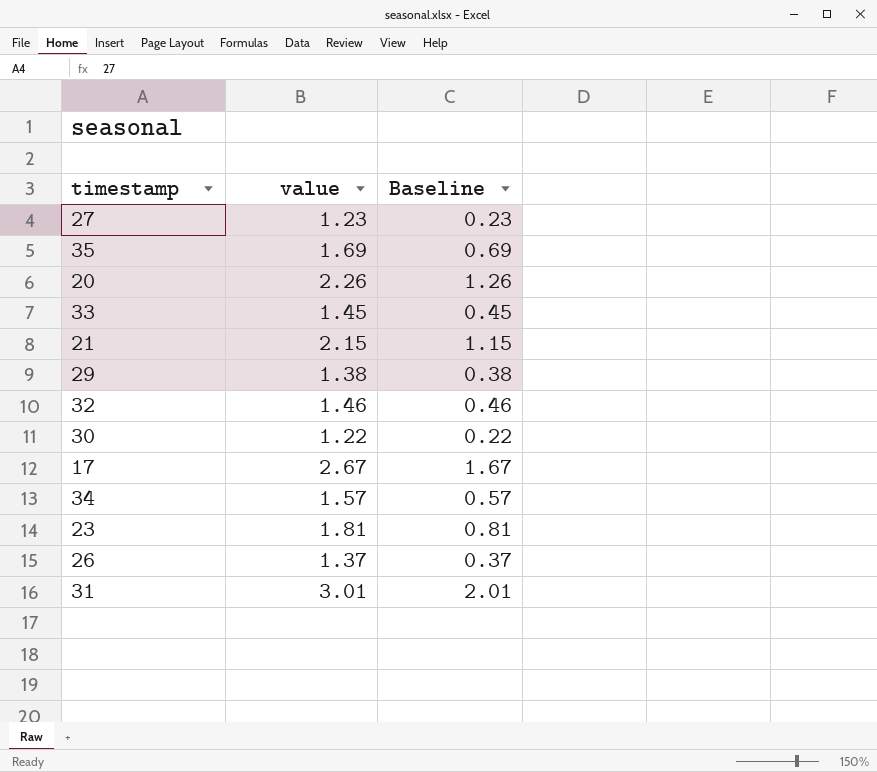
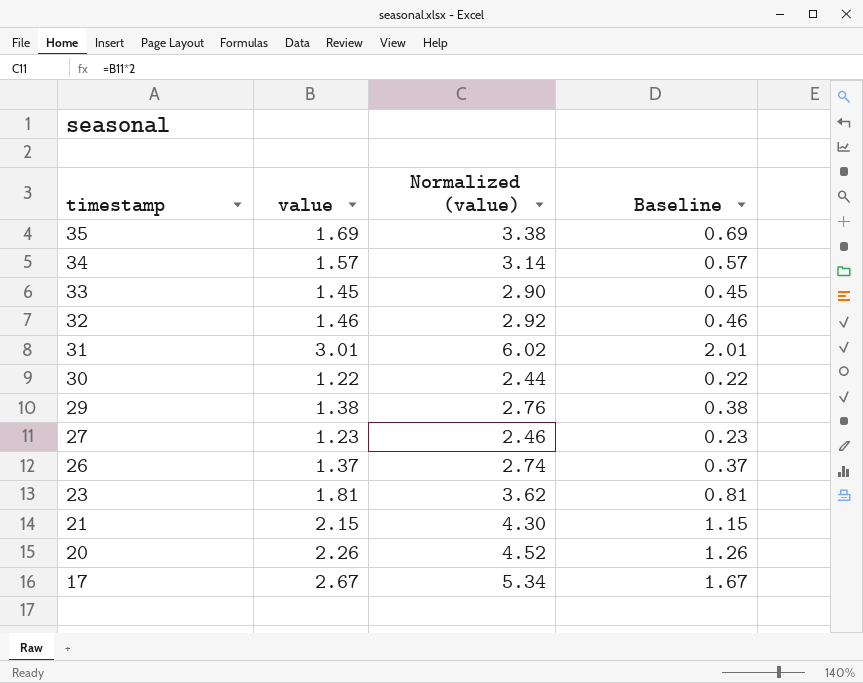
row order: none -> timestamp descending
column Normalized (value) | formula: none -> [value] * 2

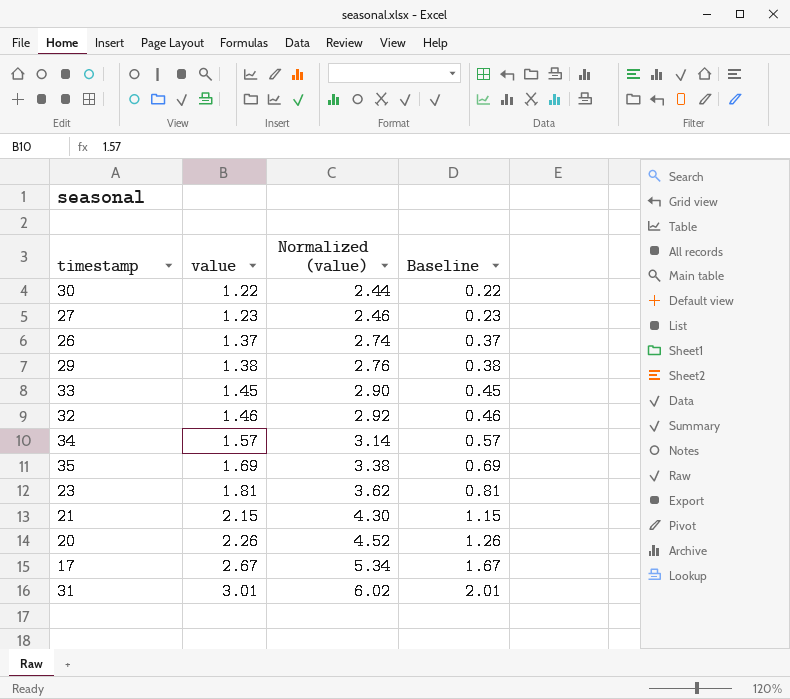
row order: timestamp descending -> value ascending

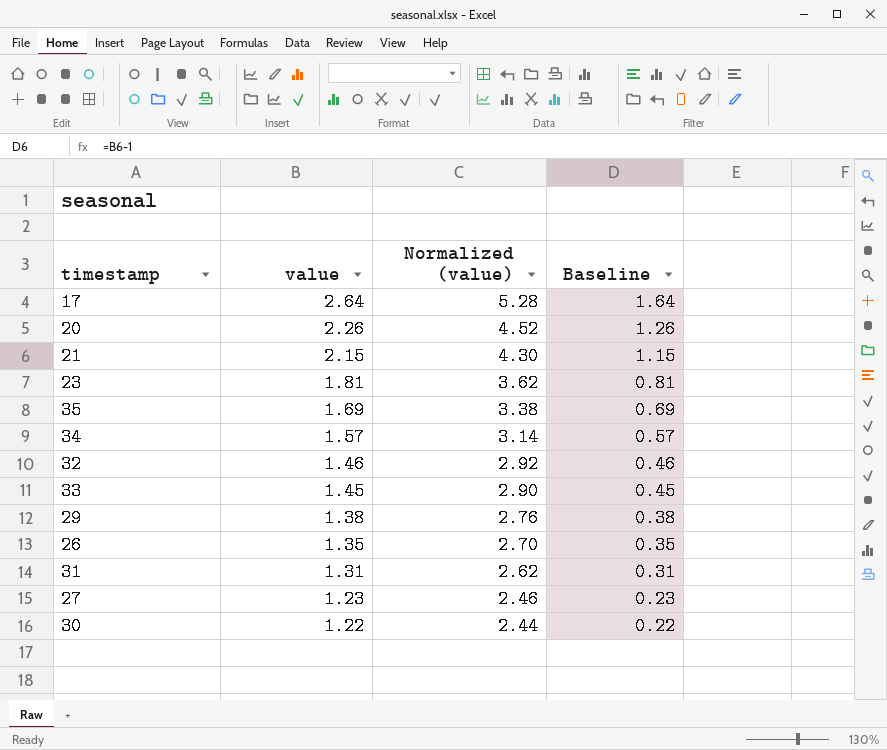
row order: value ascending -> value descending
17 | value: 2.67 -> 2.64
17 | Normalized (value): 5.34 -> 5.28
17 | Baseline: 1.67 -> 1.64
26 | value: 1.37 -> 1.35
26 | Normalized (value): 2.74 -> 2.70
26 | Baseline: 0.37 -> 0.35
31 | value: 3.01 -> 1.31
31 | Normalized (value): 6.02 -> 2.62
31 | Baseline: 2.01 -> 0.31

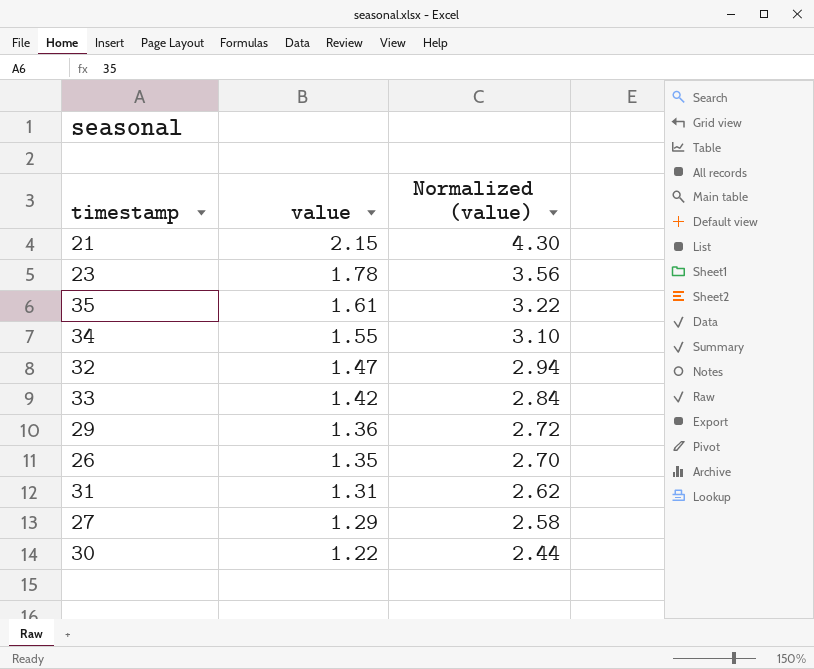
column Baseline | formula: [value] - 1 -> none
row 17: 2.64 | 5.28 | 1.64 -> none
row 20: 2.26 | 4.52 | 1.26 -> none
23 | value: 1.81 -> 1.78
23 | Normalized (value): 3.62 -> 3.56
35 | value: 1.69 -> 1.61
35 | Normalized (value): 3.38 -> 3.22
34 | value: 1.57 -> 1.55
34 | Normalized (value): 3.14 -> 3.10
32 | value: 1.46 -> 1.47
32 | Normalized (value): 2.92 -> 2.94
33 | value: 1.45 -> 1.42
33 | Normalized (value): 2.90 -> 2.84
29 | value: 1.38 -> 1.36
29 | Normalized (value): 2.76 -> 2.72
27 | value: 1.23 -> 1.29
27 | Normalized (value): 2.46 -> 2.58

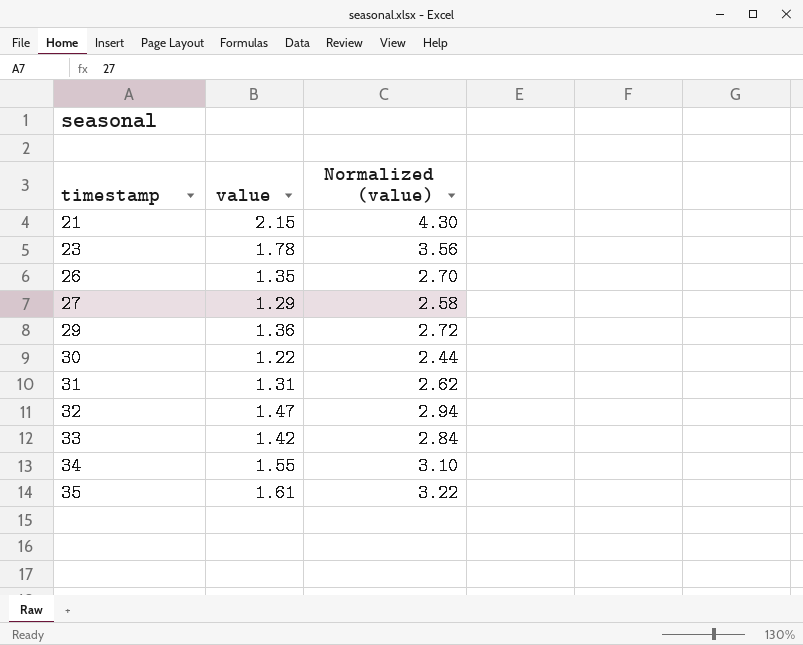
row order: value descending -> timestamp ascending

